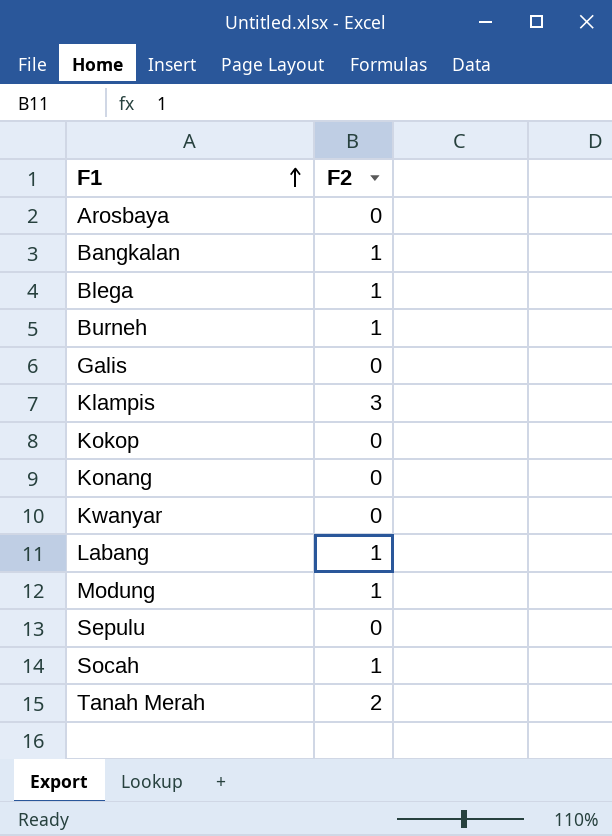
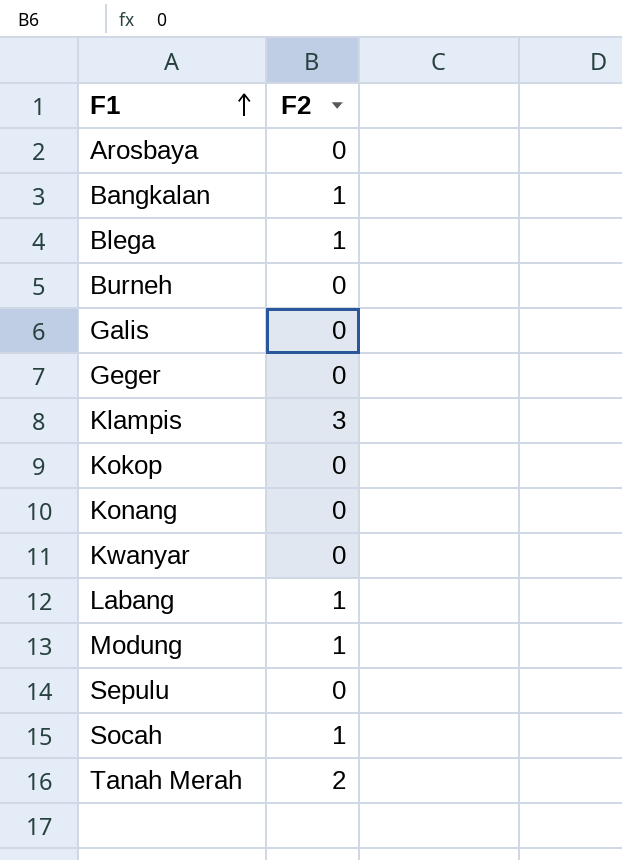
Burneh | F2: 1 -> 0
row Geger: none -> 0

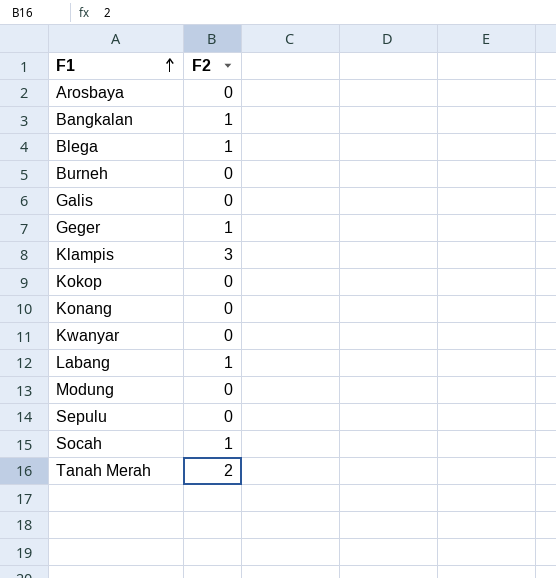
Geger | F2: 0 -> 1
Modung | F2: 1 -> 0

